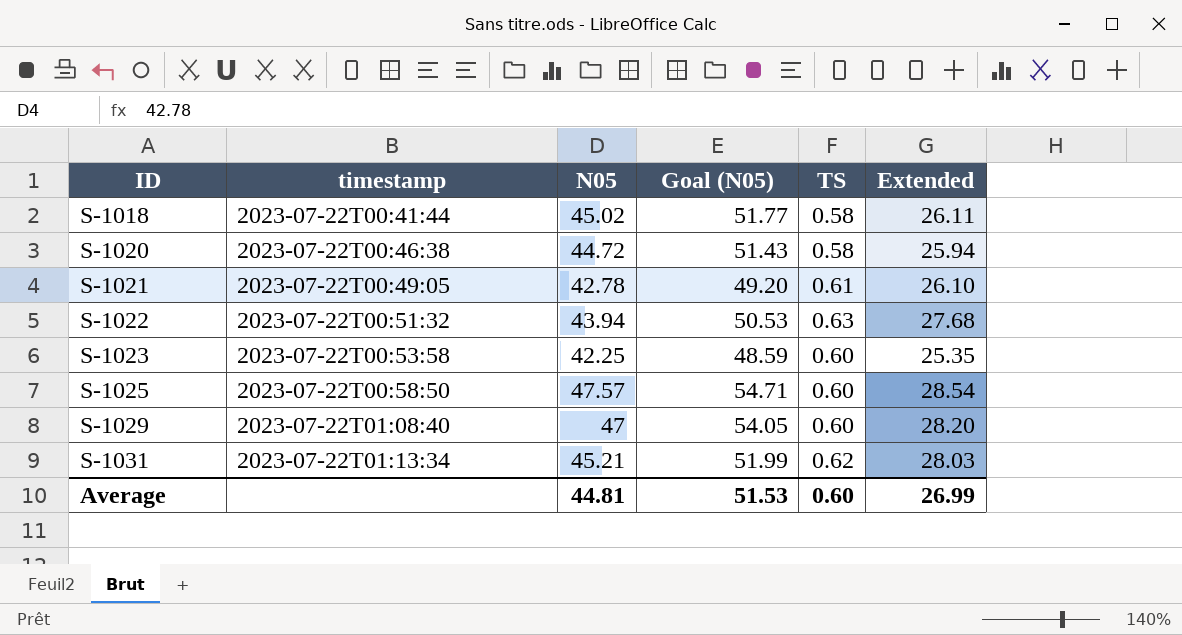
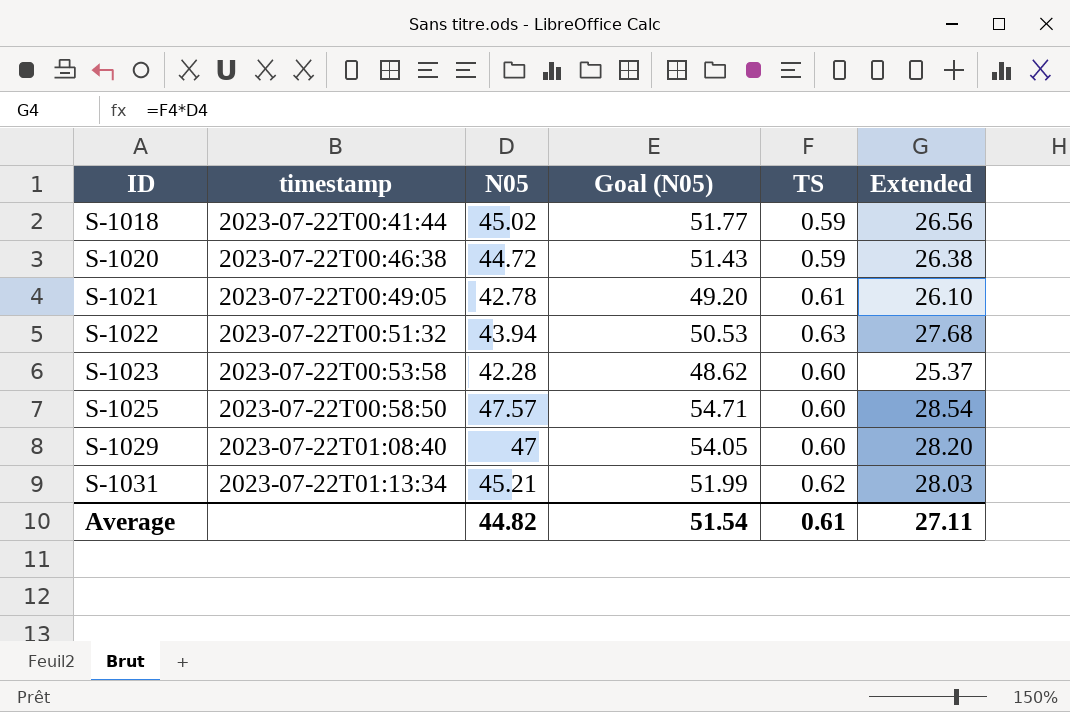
S-1018 | TS: 0.58 -> 0.59
S-1018 | Extended: 26.11 -> 26.56
S-1020 | TS: 0.58 -> 0.59
S-1020 | Extended: 25.94 -> 26.38
S-1023 | N05: 42.25 -> 42.28
S-1023 | Goal (N05): 48.59 -> 48.62
S-1023 | Extended: 25.35 -> 25.37
Average | N05: 44.81 -> 44.82
Average | Goal (N05): 51.53 -> 51.54
Average | TS: 0.60 -> 0.61
Average | Extended: 26.99 -> 27.11

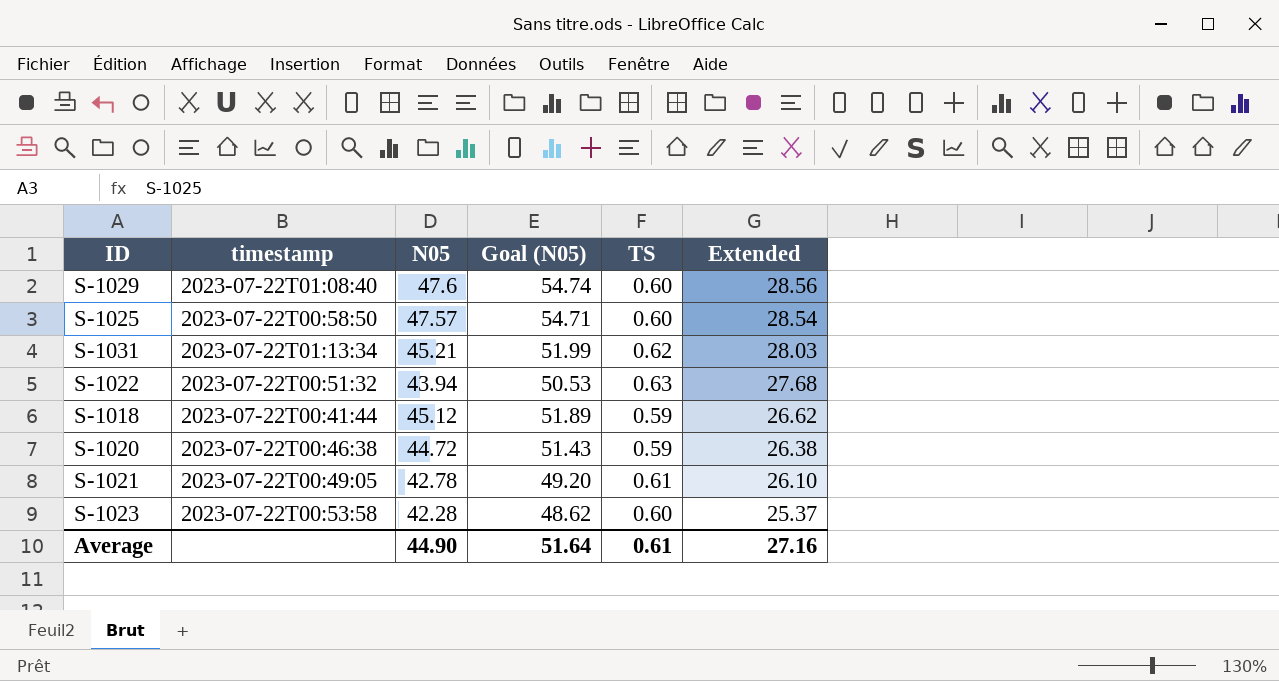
row order: ID ascending -> Extended descending
S-1029 | N05: 47 -> 47.6
S-1029 | Goal (N05): 54.05 -> 54.74
S-1029 | Extended: 28.20 -> 28.56
S-1018 | N05: 45.02 -> 45.12
S-1018 | Goal (N05): 51.77 -> 51.89
S-1018 | Extended: 26.56 -> 26.62
Average | N05: 44.82 -> 44.90
Average | Goal (N05): 51.54 -> 51.64
Average | Extended: 27.11 -> 27.16

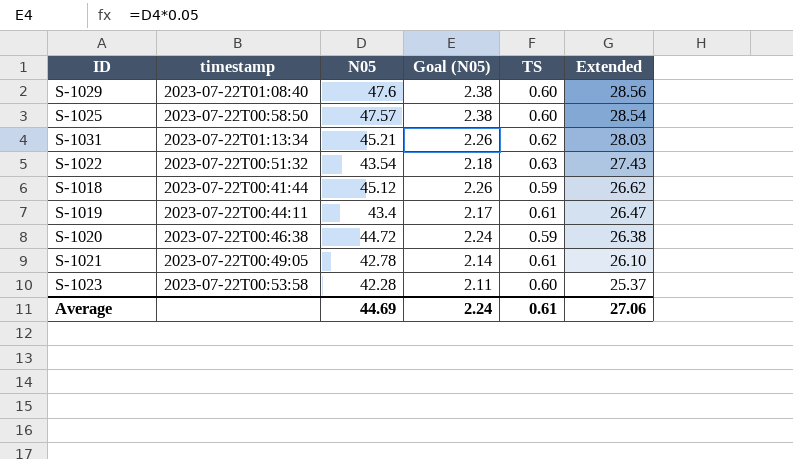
column Goal (N05) | formula: [N05] * 1.15 -> [N05] * 0.05
S-1022 | N05: 43.94 -> 43.54
S-1022 | Extended: 27.68 -> 27.43
row S-1019: none -> 2023-07-22T00:44:11 | 43.4 | 2.17 | 0.61 | 26.47
Average | N05: 44.90 -> 44.69
Average | Goal (N05): 51.64 -> 2.24
Average | Extended: 27.16 -> 27.06

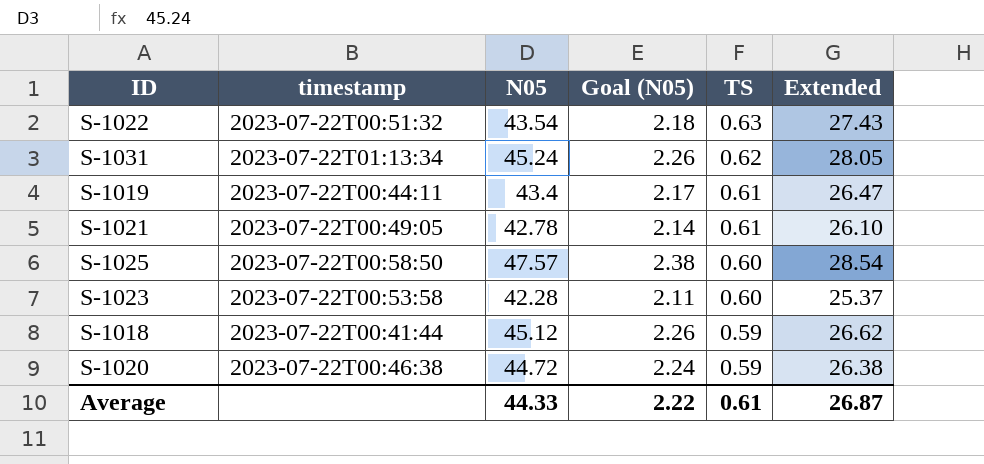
row order: Extended descending -> TS descending
row S-1029: 2023-07-22T01:08:40 | 47.6 | 2.38 | 0.60 | 28.56 -> none
S-1031 | N05: 45.21 -> 45.24
S-1031 | Extended: 28.03 -> 28.05
Average | N05: 44.69 -> 44.33
Average | Goal (N05): 2.24 -> 2.22
Average | Extended: 27.06 -> 26.87

